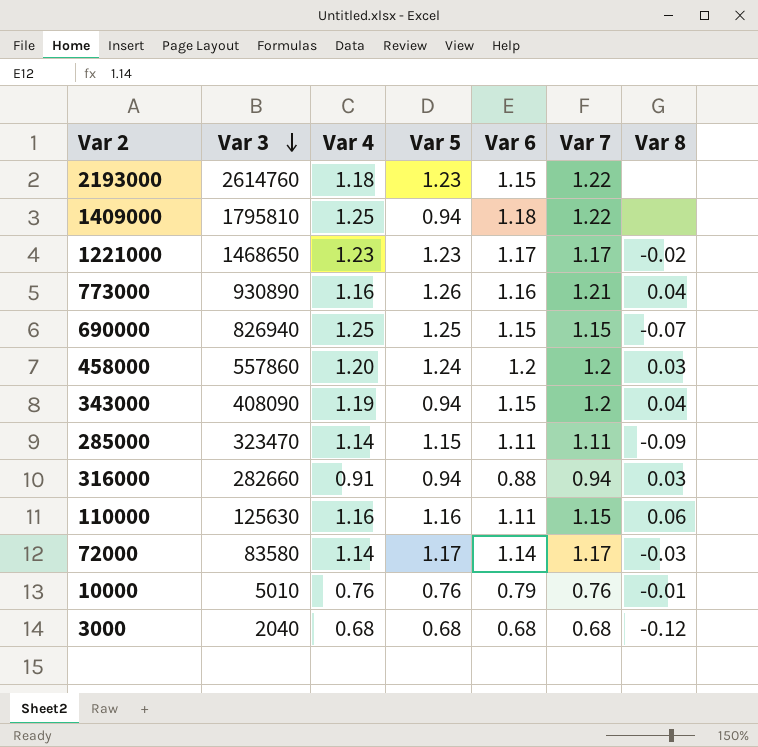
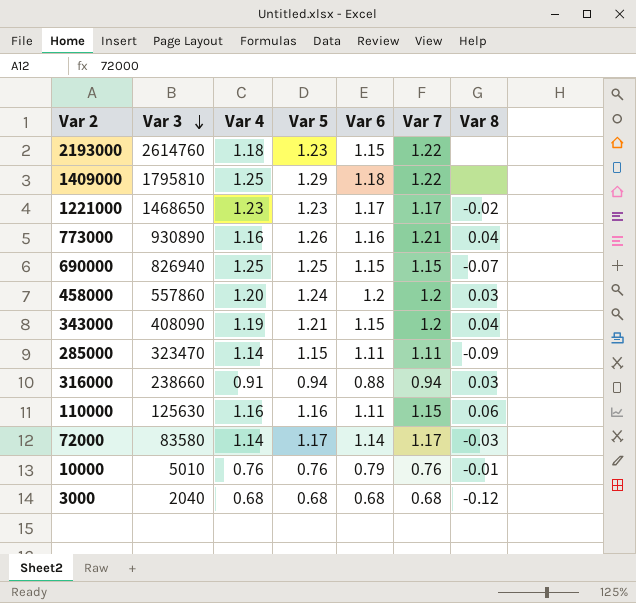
1409000 | Var 5: 0.94 -> 1.29
343000 | Var 5: 0.94 -> 1.21
316000 | Var 3: 282660 -> 238660

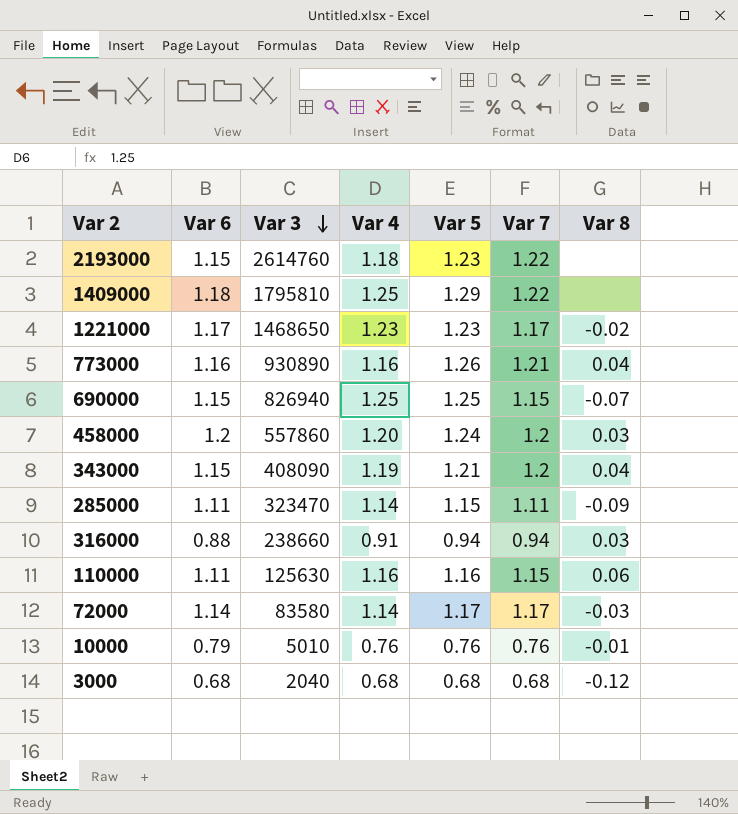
column Var 6 | position: 5 -> 2

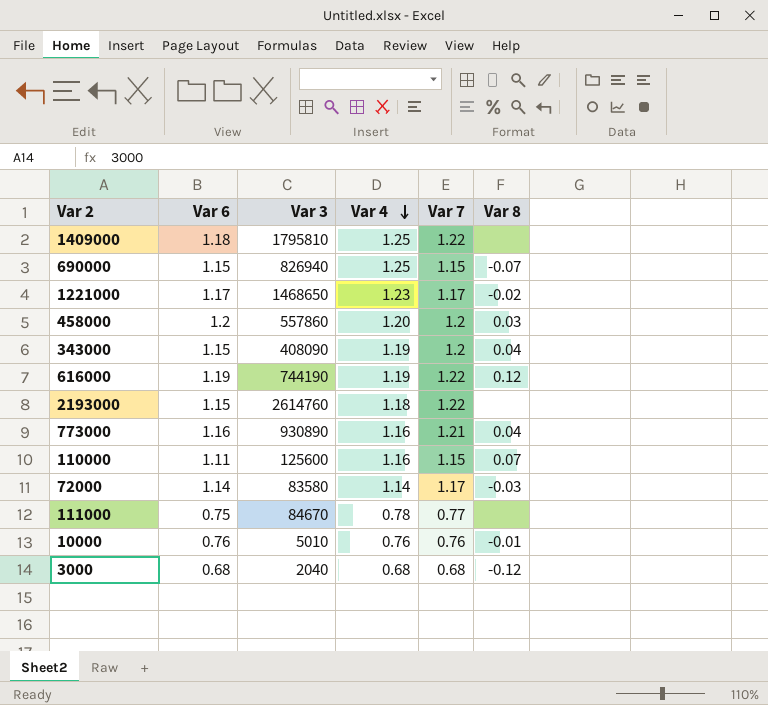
row order: Var 3 descending -> Var 4 descending
column Var 5 | position: 5 -> none
row 285000: 1.11 | 323470 | 1.14 | 1.15 | 1.11 | -0.09 -> none
row 316000: 0.88 | 238660 | 0.91 | 0.94 | 0.94 | 0.03 -> none
row 616000: none -> 1.19 | 744190 | 1.19 | 1.22 | 0.12
110000 | Var 3: 125630 -> 125600
110000 | Var 8: 0.06 -> 0.07
row 111000: none -> 0.75 | 84670 | 0.78 | 0.77 | none
10000 | Var 6: 0.79 -> 0.76

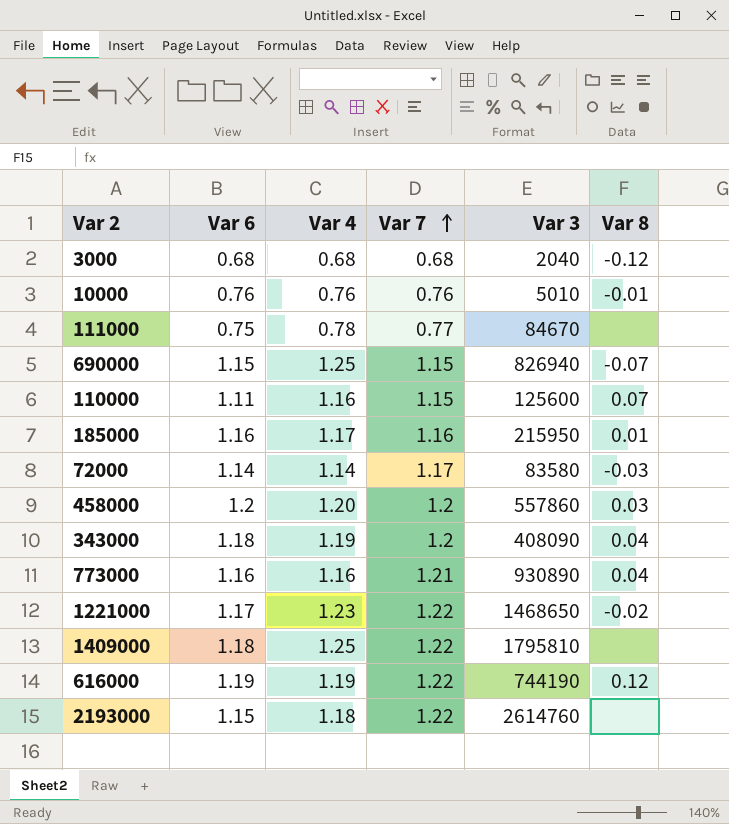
row order: Var 4 descending -> Var 7 ascending
column Var 3 | position: 3 -> 5
row 185000: none -> 1.16 | 1.17 | 1.16 | 215950 | 0.01
343000 | Var 6: 1.15 -> 1.18
1221000 | Var 7: 1.17 -> 1.22

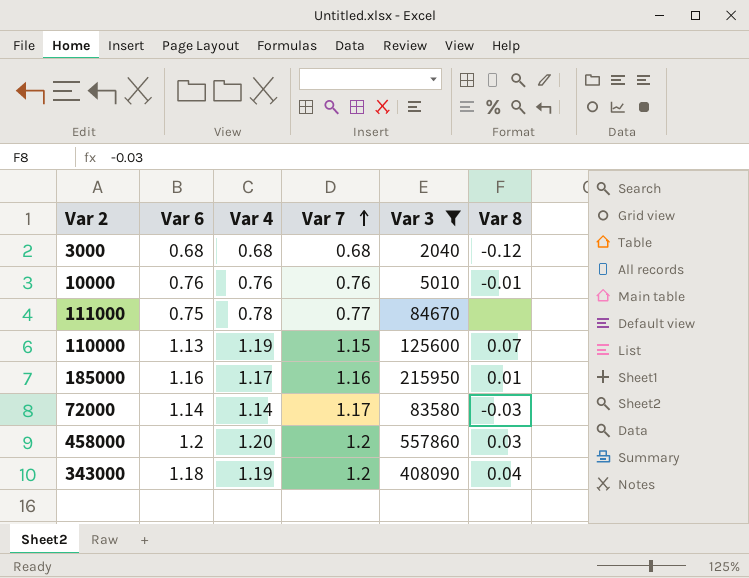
filter: none -> Var 3 <= 557860
110000 | Var 6: 1.11 -> 1.13
110000 | Var 4: 1.16 -> 1.19

